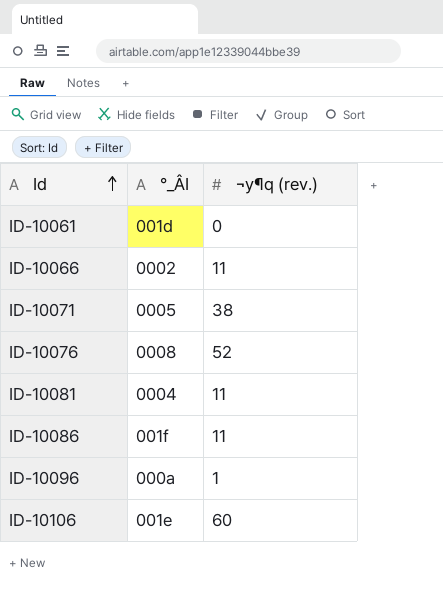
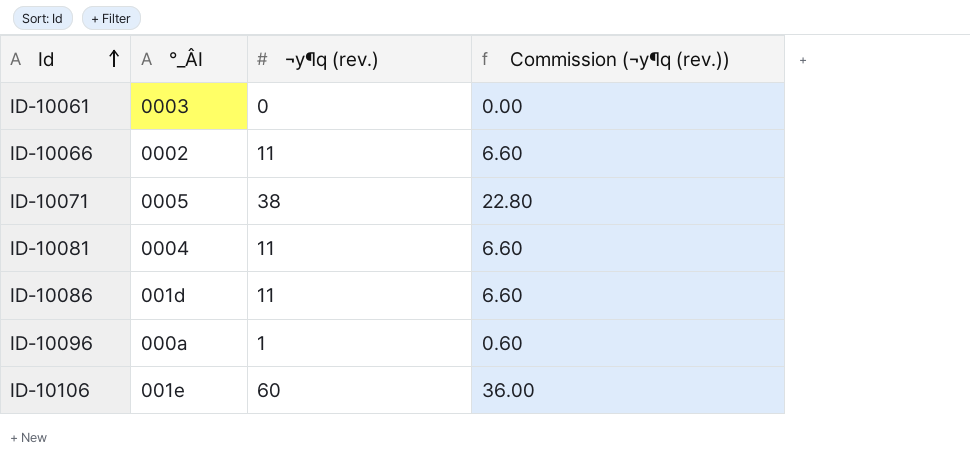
column Commission (¬y¶q (rev.)) | formula: none -> [¬y¶q (rev.)] * 0.6
row ID-10076: 0008 | 52 -> none
ID-10061 | °_ÂI: 001d -> 0003
ID-10086 | °_ÂI: 001f -> 001d

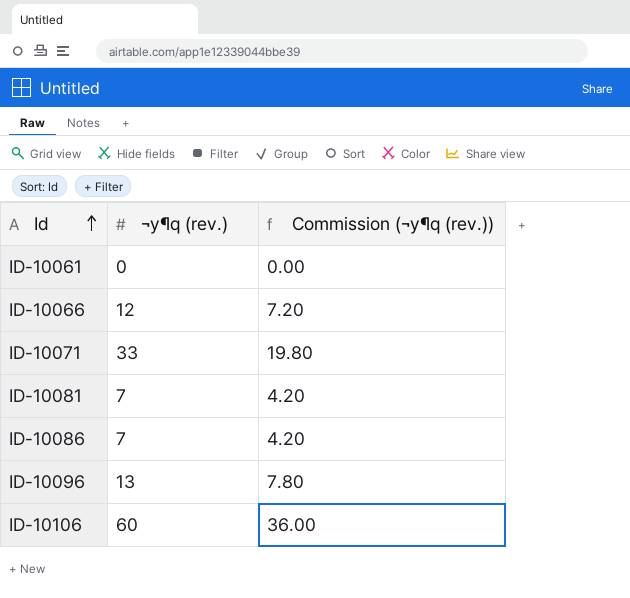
column °_ÂI | position: 2 -> none
ID-10066 | ¬y¶q (rev.): 11 -> 12
ID-10066 | Commission (¬y¶q (rev.)): 6.60 -> 7.20
ID-10071 | ¬y¶q (rev.): 38 -> 33
ID-10071 | Commission (¬y¶q (rev.)): 22.80 -> 19.80
ID-10081 | ¬y¶q (rev.): 11 -> 7
ID-10081 | Commission (¬y¶q (rev.)): 6.60 -> 4.20
ID-10086 | ¬y¶q (rev.): 11 -> 7
ID-10086 | Commission (¬y¶q (rev.)): 6.60 -> 4.20
ID-10096 | ¬y¶q (rev.): 1 -> 13
ID-10096 | Commission (¬y¶q (rev.)): 0.60 -> 7.80

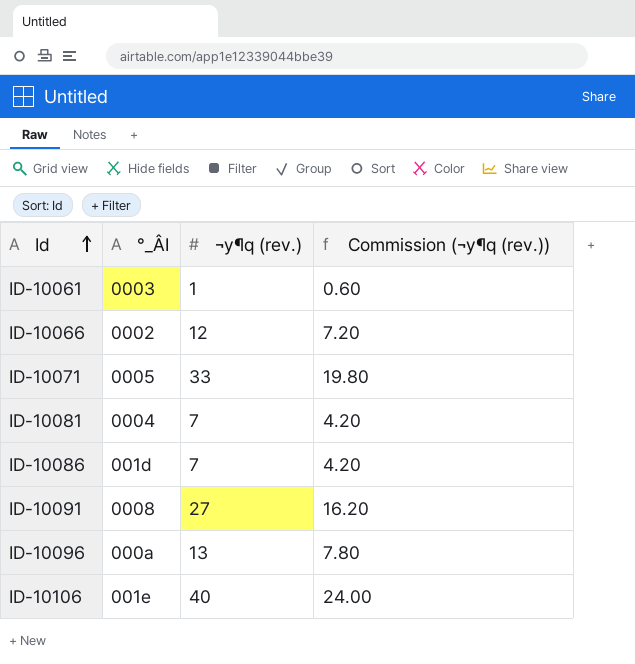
column °_ÂI | position: none -> 2
ID-10061 | ¬y¶q (rev.): 0 -> 1
ID-10061 | Commission (¬y¶q (rev.)): 0.00 -> 0.60
row ID-10091: none -> 0008 | 27 | 16.20
ID-10106 | ¬y¶q (rev.): 60 -> 40
ID-10106 | Commission (¬y¶q (rev.)): 36.00 -> 24.00

